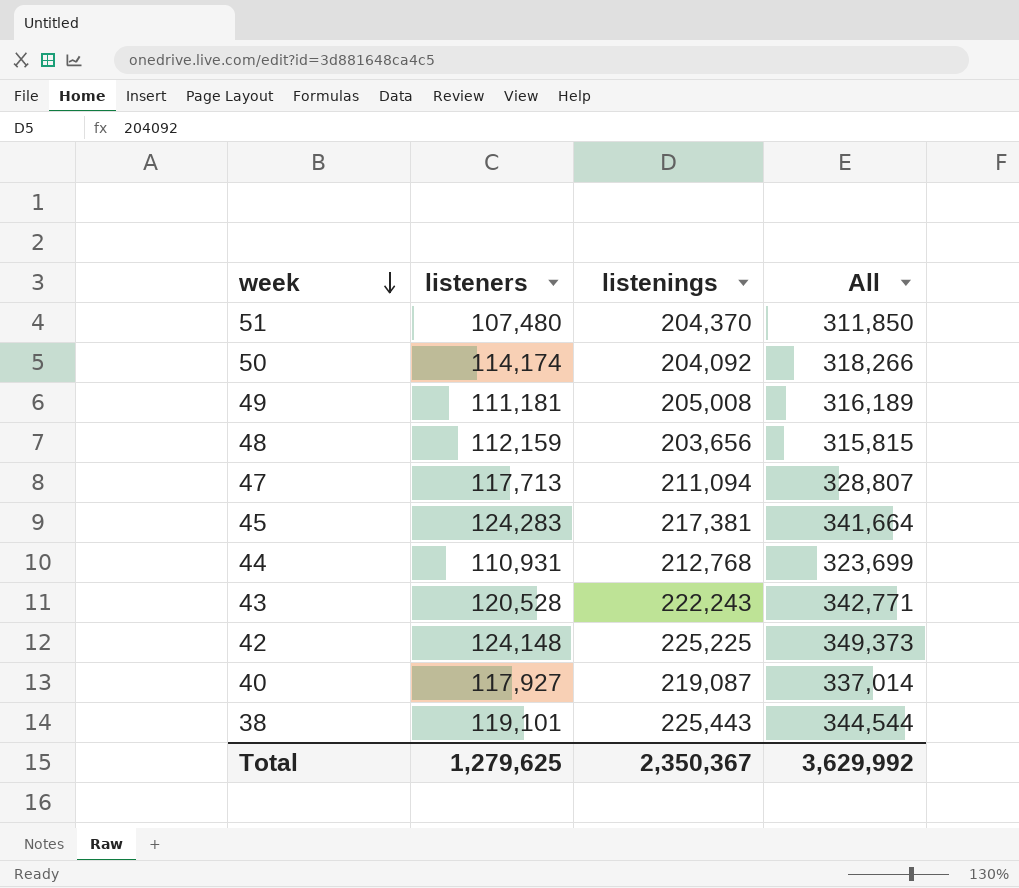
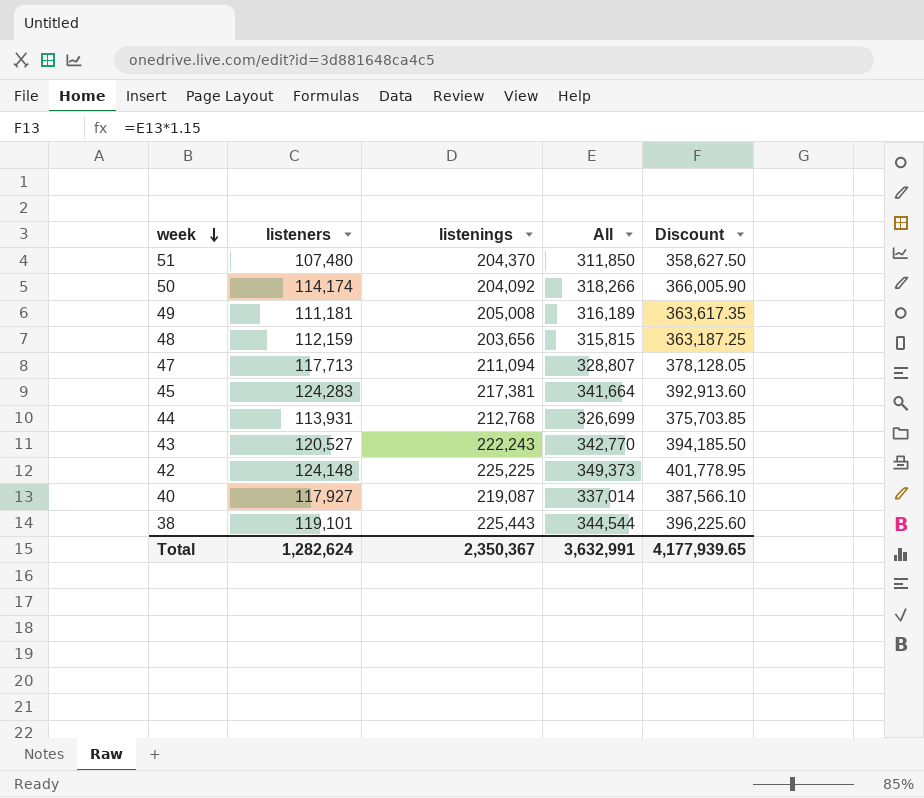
column Discount | formula: none -> [All] * 1.15
44 | listeners: 110,931 -> 113,931
44 | All: 323,699 -> 326,699
43 | listeners: 120,528 -> 120,527
43 | All: 342,771 -> 342,770
Total | listeners: 1,279,625 -> 1,282,624
Total | All: 3,629,992 -> 3,632,991

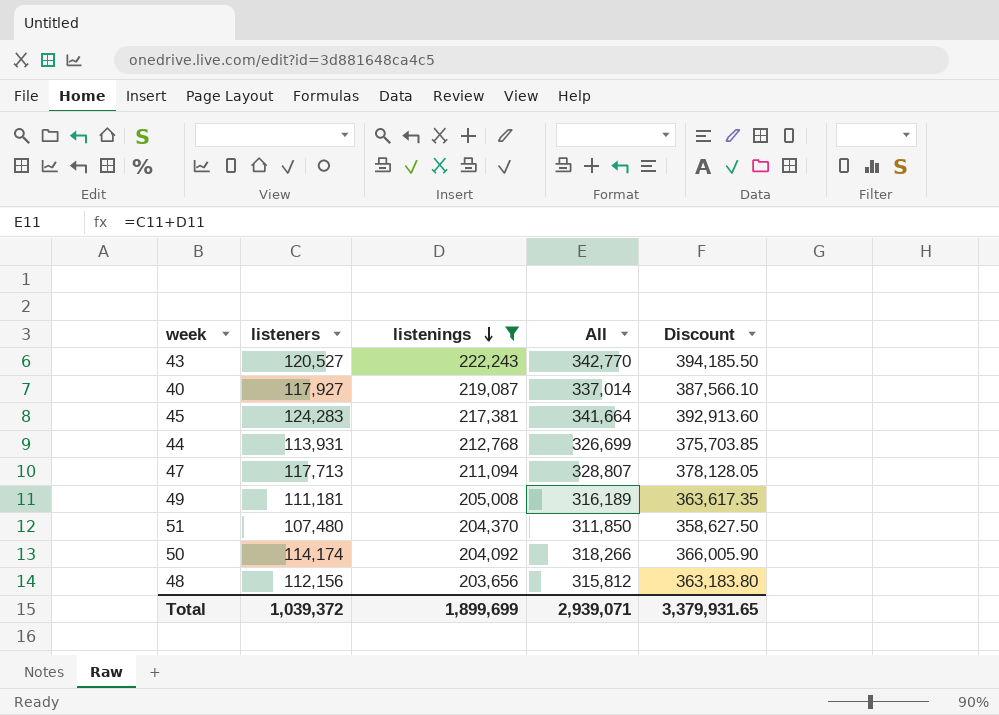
filter: none -> listenings <= 222,243
row order: week descending -> listenings descending
48 | listeners: 112,159 -> 112,156
48 | All: 315,815 -> 315,812
48 | Discount: 363,187.25 -> 363,183.80
Total | listeners: 1,282,624 -> 1,039,372
Total | listenings: 2,350,367 -> 1,899,699
Total | All: 3,632,991 -> 2,939,071
Total | Discount: 4,177,939.65 -> 3,379,931.65

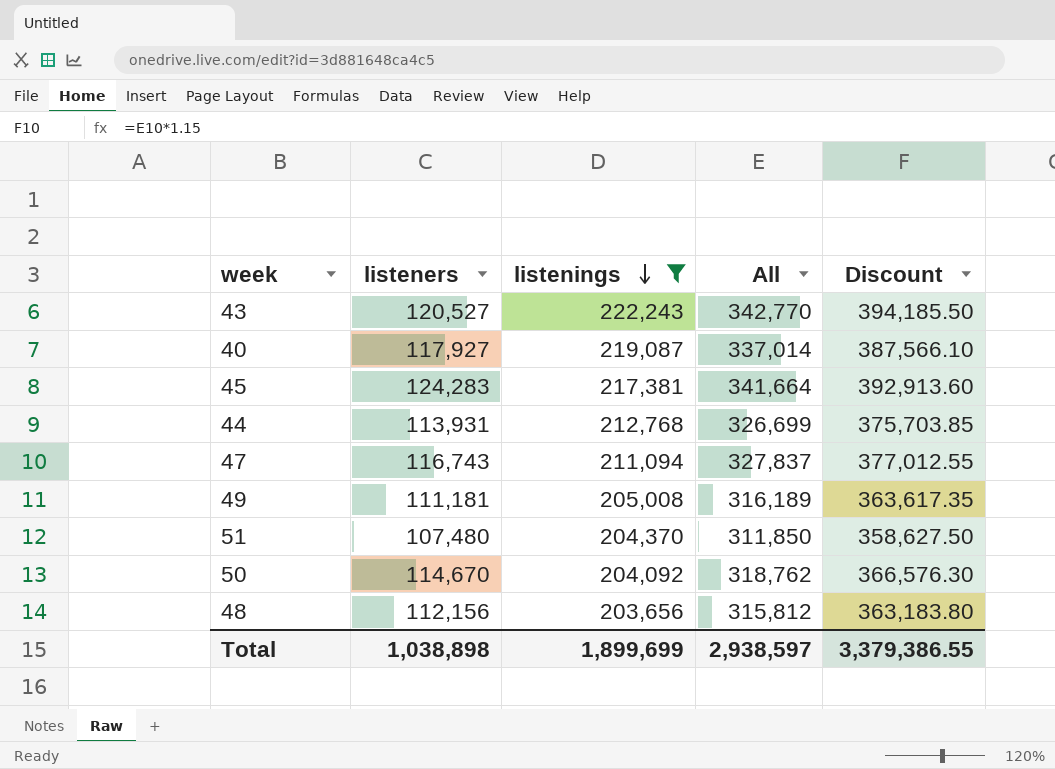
47 | listeners: 117,713 -> 116,743
47 | All: 328,807 -> 327,837
47 | Discount: 378,128.05 -> 377,012.55
50 | listeners: 114,174 -> 114,670
50 | All: 318,266 -> 318,762
50 | Discount: 366,005.90 -> 366,576.30
Total | listeners: 1,039,372 -> 1,038,898
Total | All: 2,939,071 -> 2,938,597
Total | Discount: 3,379,931.65 -> 3,379,386.55

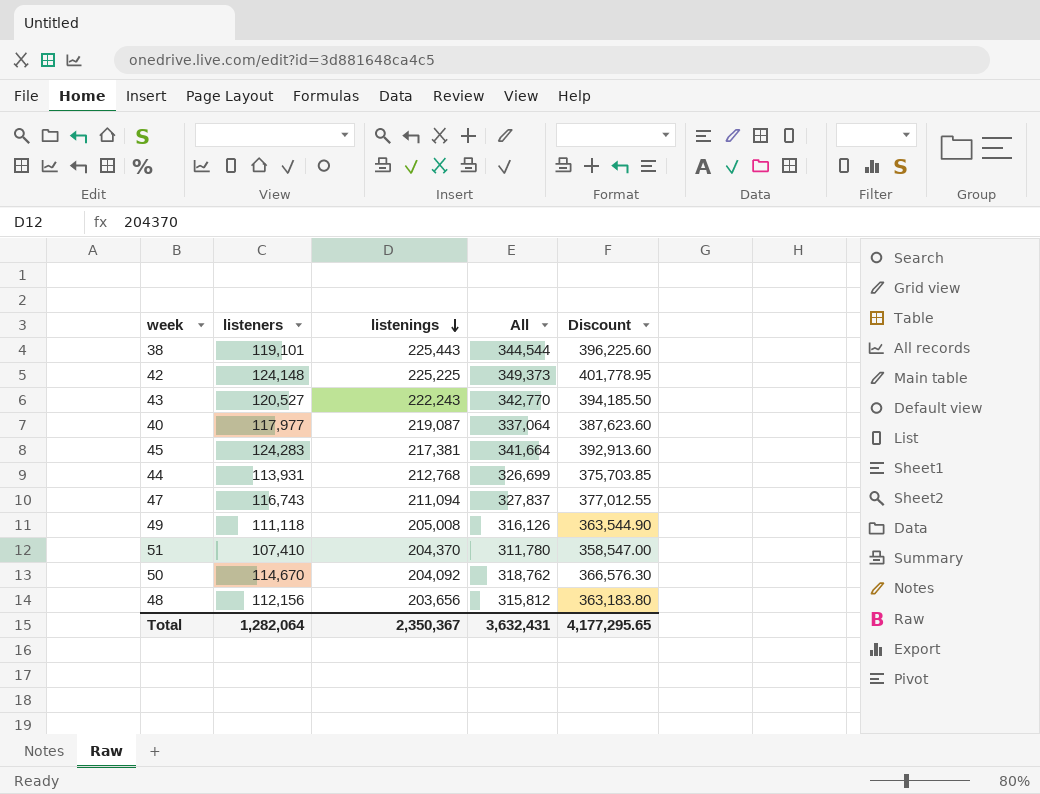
filter: listenings <= 222,243 -> none
40 | listeners: 117,927 -> 117,977
40 | All: 337,014 -> 337,064
40 | Discount: 387,566.10 -> 387,623.60
49 | listeners: 111,181 -> 111,118
49 | All: 316,189 -> 316,126
49 | Discount: 363,617.35 -> 363,544.90
51 | listeners: 107,480 -> 107,410
51 | All: 311,850 -> 311,780
51 | Discount: 358,627.50 -> 358,547.00
Total | listeners: 1,038,898 -> 1,282,064
Total | listenings: 1,899,699 -> 2,350,367
Total | All: 2,938,597 -> 3,632,431
Total | Discount: 3,379,386.55 -> 4,177,295.65

